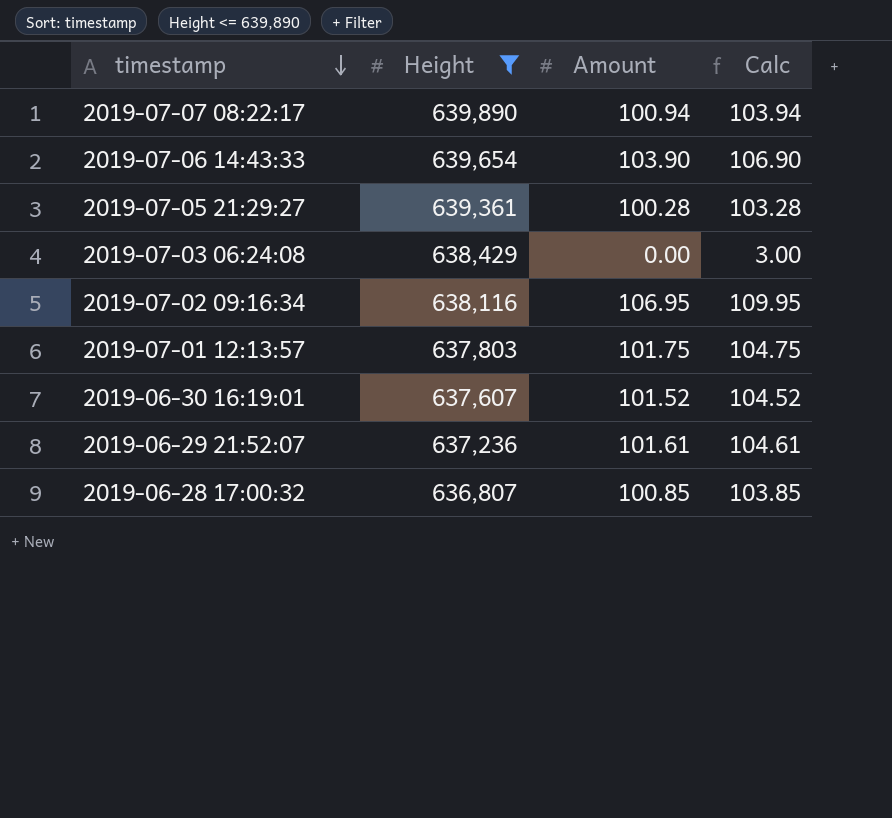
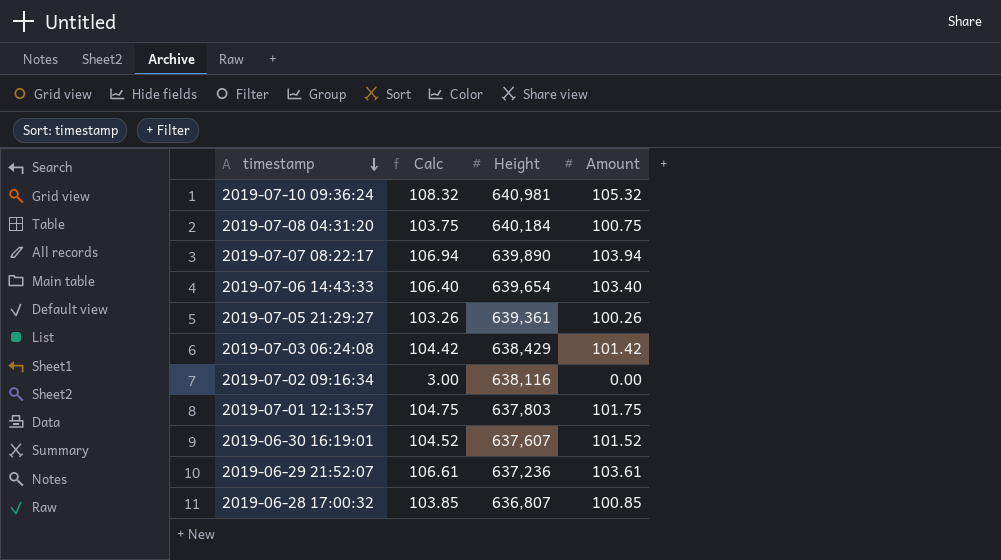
filter: Height <= 639,890 -> none
column Calc | position: 4 -> 2
2019-07-07 08:22:17 | Calc: 103.94 -> 106.94
2019-07-07 08:22:17 | Amount: 100.94 -> 103.94
2019-07-06 14:43:33 | Calc: 106.90 -> 106.40
2019-07-06 14:43:33 | Amount: 103.90 -> 103.40
2019-07-05 21:29:27 | Calc: 103.28 -> 103.26
2019-07-05 21:29:27 | Amount: 100.28 -> 100.26
2019-07-03 06:24:08 | Calc: 3.00 -> 104.42
2019-07-03 06:24:08 | Amount: 0.00 -> 101.42
2019-07-02 09:16:34 | Calc: 109.95 -> 3.00
2019-07-02 09:16:34 | Amount: 106.95 -> 0.00
2019-06-29 21:52:07 | Calc: 104.61 -> 106.61
2019-06-29 21:52:07 | Amount: 101.61 -> 103.61

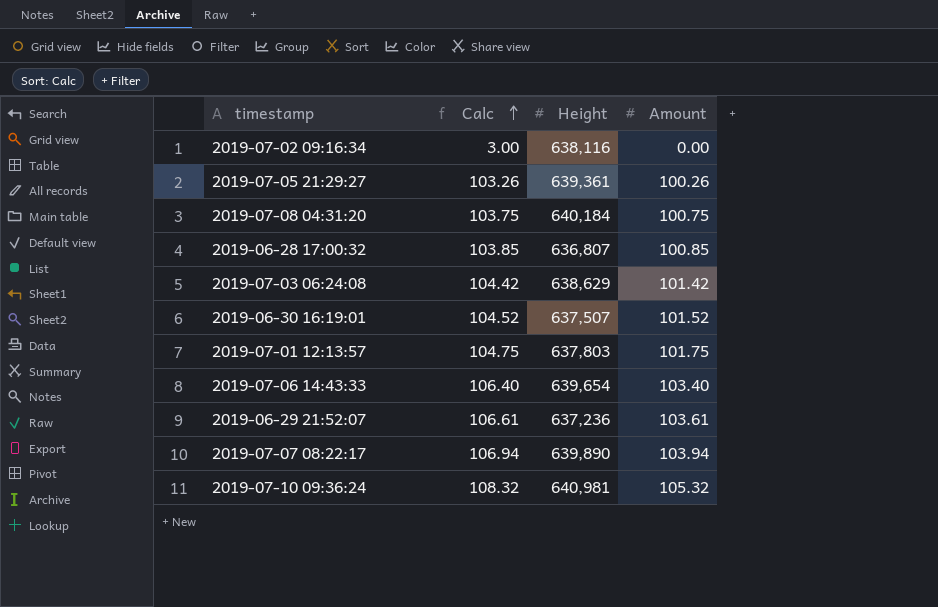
row order: timestamp descending -> Calc ascending
2019-07-03 06:24:08 | Height: 638,429 -> 638,629
2019-06-30 16:19:01 | Height: 637,607 -> 637,507

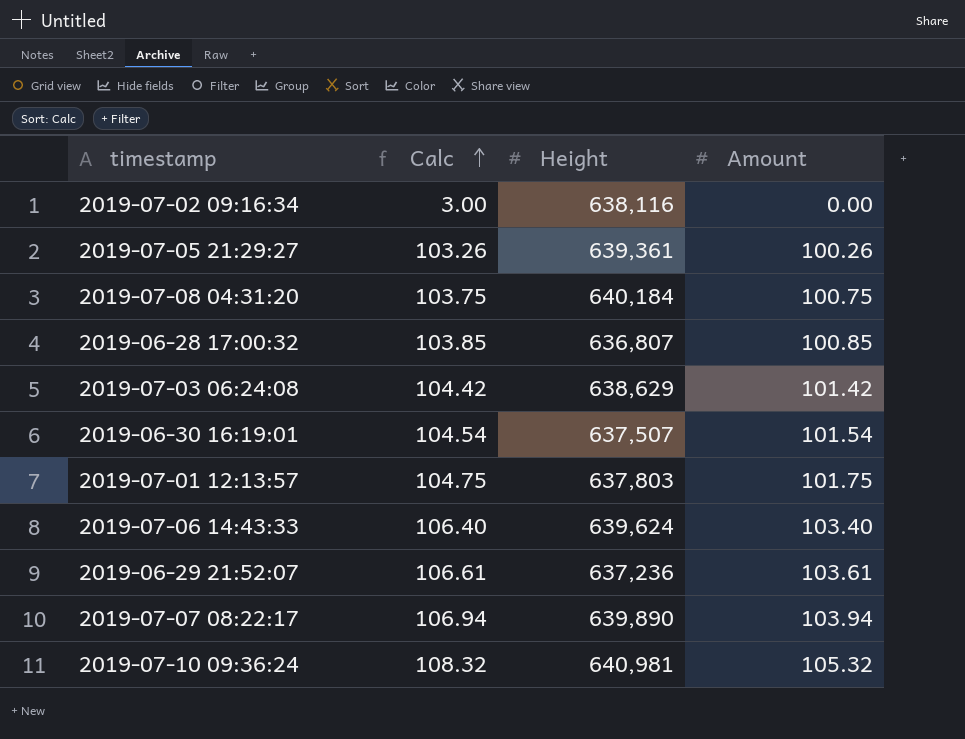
2019-06-30 16:19:01 | Calc: 104.52 -> 104.54
2019-06-30 16:19:01 | Amount: 101.52 -> 101.54
2019-07-06 14:43:33 | Height: 639,654 -> 639,624

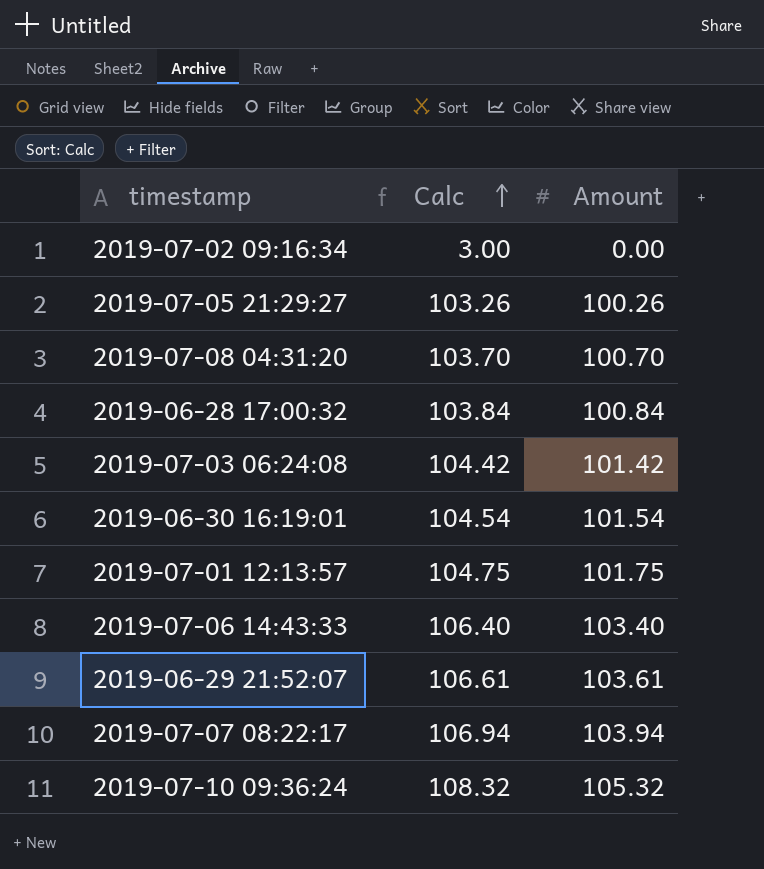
column Height | position: 3 -> none
2019-07-08 04:31:20 | Calc: 103.75 -> 103.70
2019-07-08 04:31:20 | Amount: 100.75 -> 100.70
2019-06-28 17:00:32 | Calc: 103.85 -> 103.84
2019-06-28 17:00:32 | Amount: 100.85 -> 100.84

